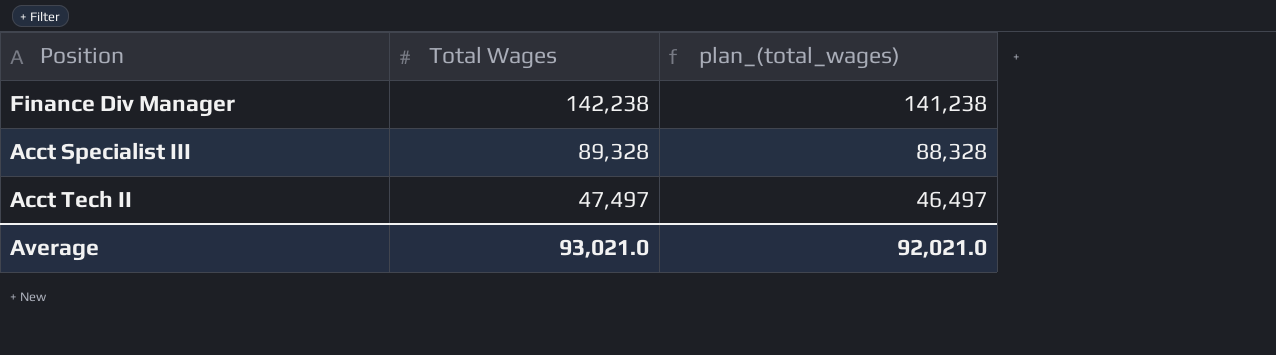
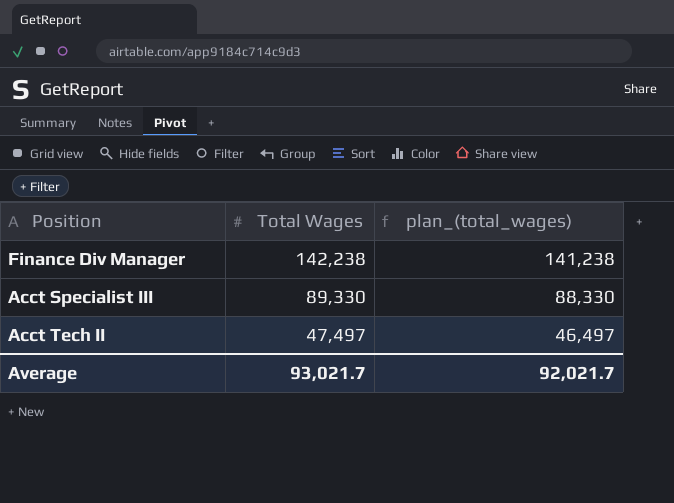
Acct Specialist III | Total Wages: 89,328 -> 89,330
Acct Specialist III | plan_(total_wages): 88,328 -> 88,330
Average | Total Wages: 93,021.0 -> 93,021.7
Average | plan_(total_wages): 92,021.0 -> 92,021.7

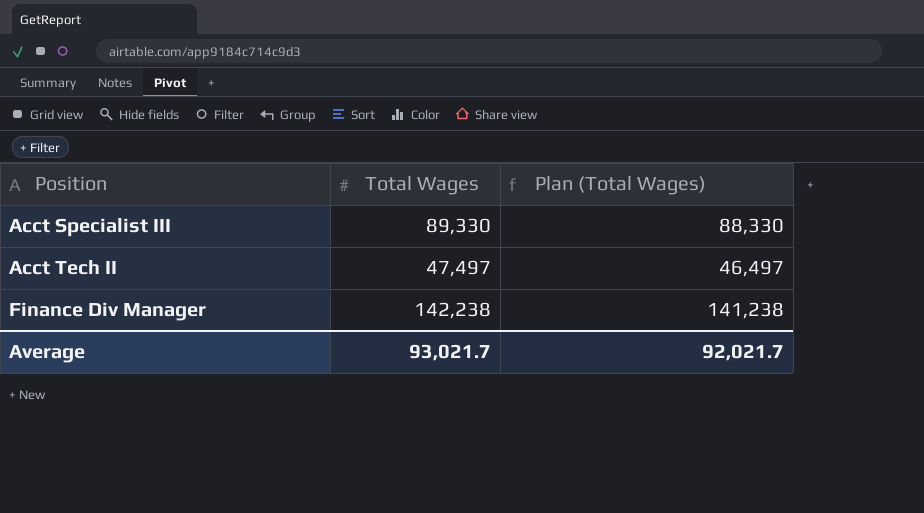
row order: Total Wages descending -> Position ascending
column name: plan_(total_wages) -> Plan (Total Wages)

